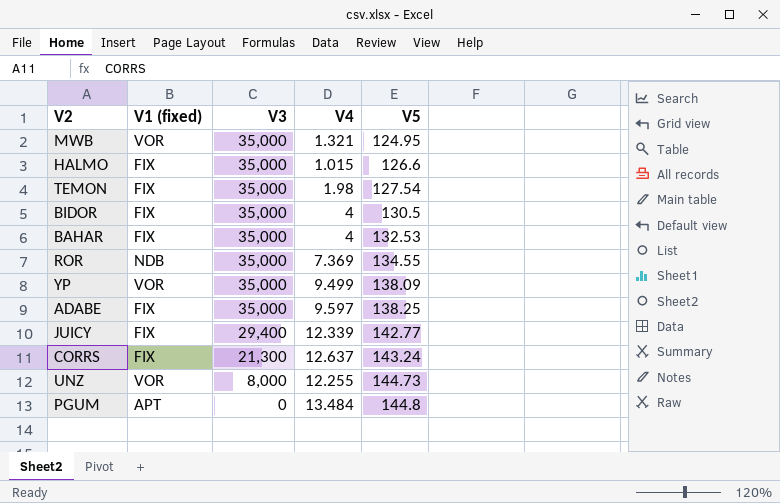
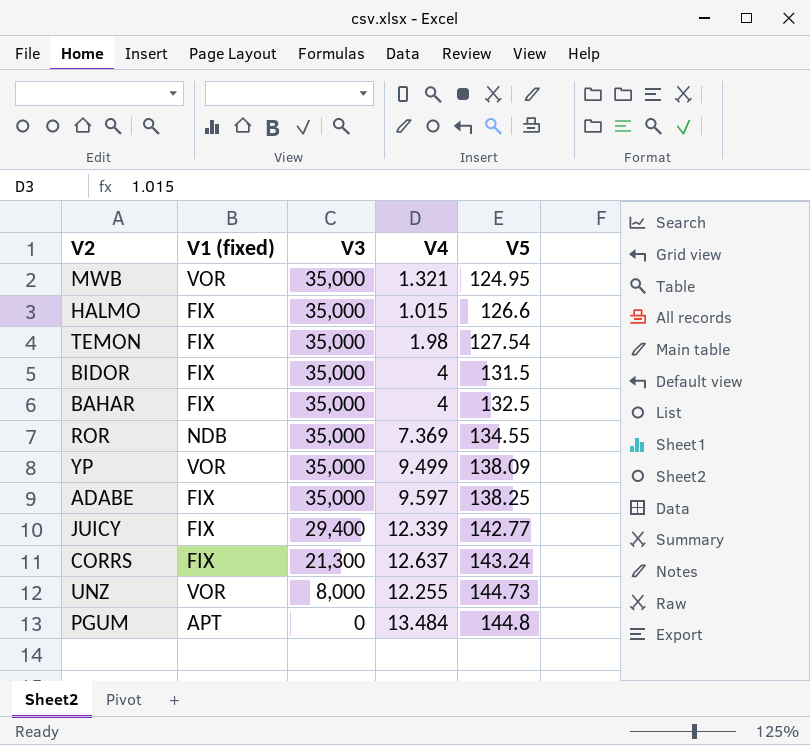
BIDOR | V5: 130.5 -> 131.5
BAHAR | V5: 132.53 -> 132.5

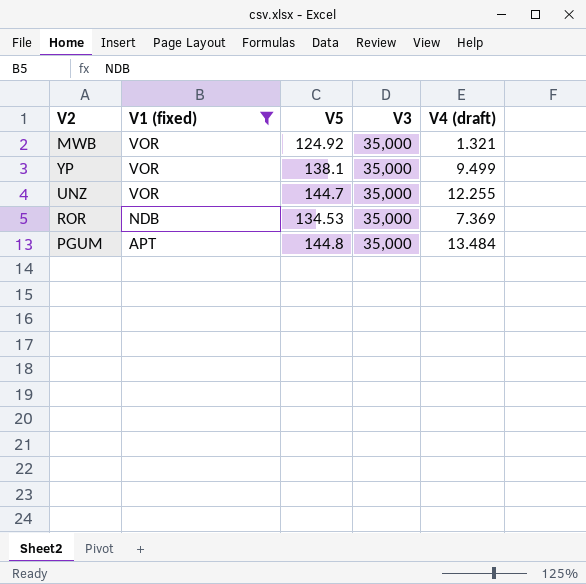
filter: none -> V1 (fixed) != FIX
row order: V3 descending -> V1 (fixed) descending
column V5 | position: 5 -> 3
column name: V4 -> V4 (draft)
MWB | V5: 124.95 -> 124.92
YP | V5: 138.09 -> 138.1
UNZ | V5: 144.73 -> 144.7
UNZ | V3: 8,000 -> 35,000
ROR | V5: 134.55 -> 134.53
PGUM | V3: 0 -> 35,000

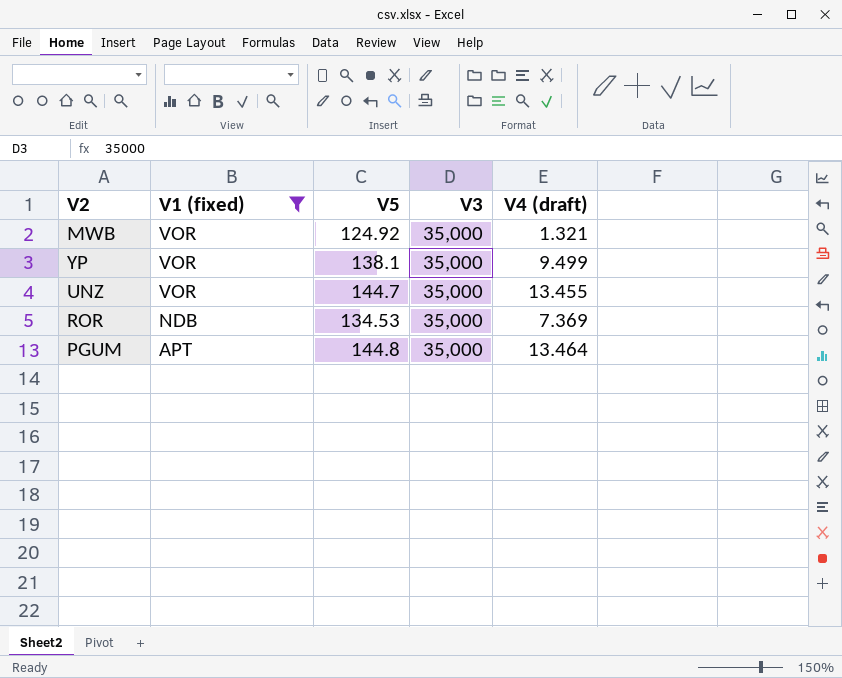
UNZ | V4 (draft): 12.255 -> 13.455
PGUM | V4 (draft): 13.484 -> 13.464

